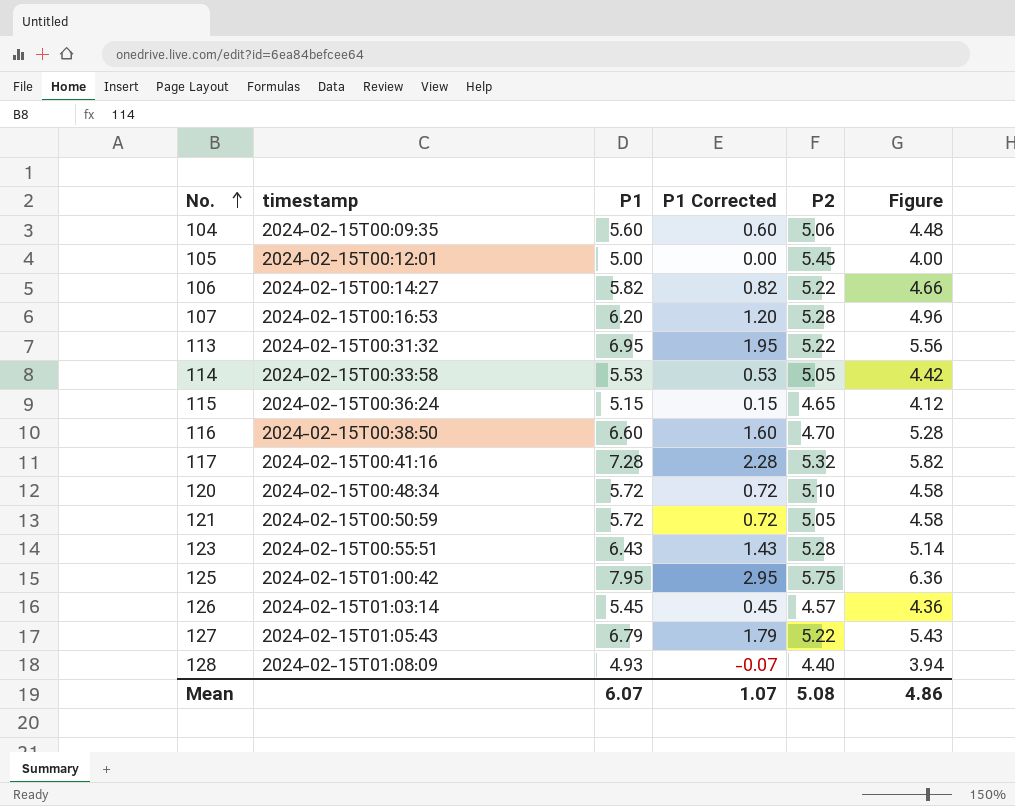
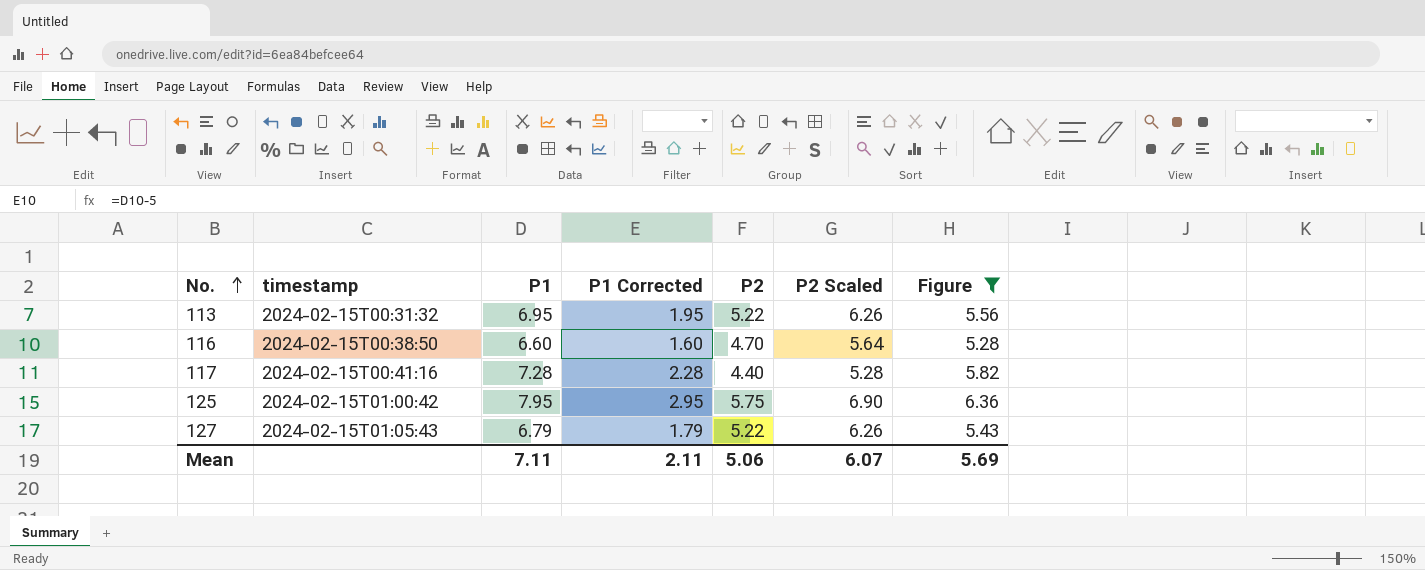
filter: none -> Figure >= 5.28
column P2 Scaled | formula: none -> [P2] * 1.2
117 | P2: 5.32 -> 4.40
Mean | P1: 6.07 -> 7.11
Mean | P1 Corrected: 1.07 -> 2.11
Mean | P2: 5.08 -> 5.06
Mean | Figure: 4.86 -> 5.69

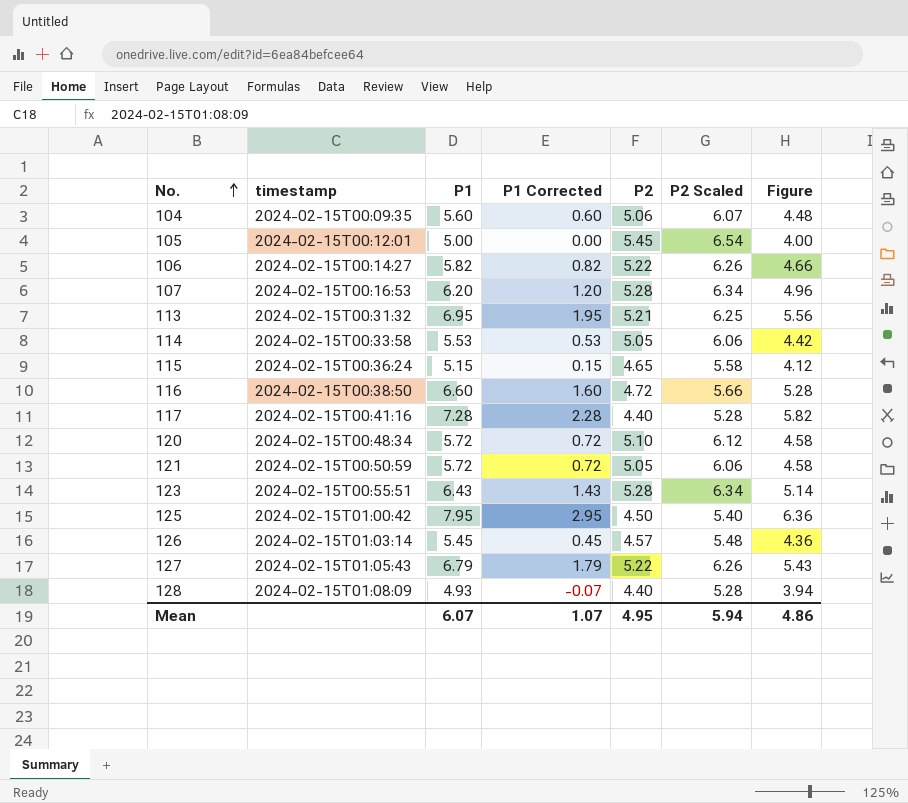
filter: Figure >= 5.28 -> none
113 | P2: 5.22 -> 5.21
113 | P2 Scaled: 6.26 -> 6.25
116 | P2: 4.70 -> 4.72
116 | P2 Scaled: 5.64 -> 5.66
125 | P2: 5.75 -> 4.50
125 | P2 Scaled: 6.90 -> 5.40
Mean | P1: 7.11 -> 6.07
Mean | P1 Corrected: 2.11 -> 1.07
Mean | P2: 5.06 -> 4.95
Mean | P2 Scaled: 6.07 -> 5.94
Mean | Figure: 5.69 -> 4.86

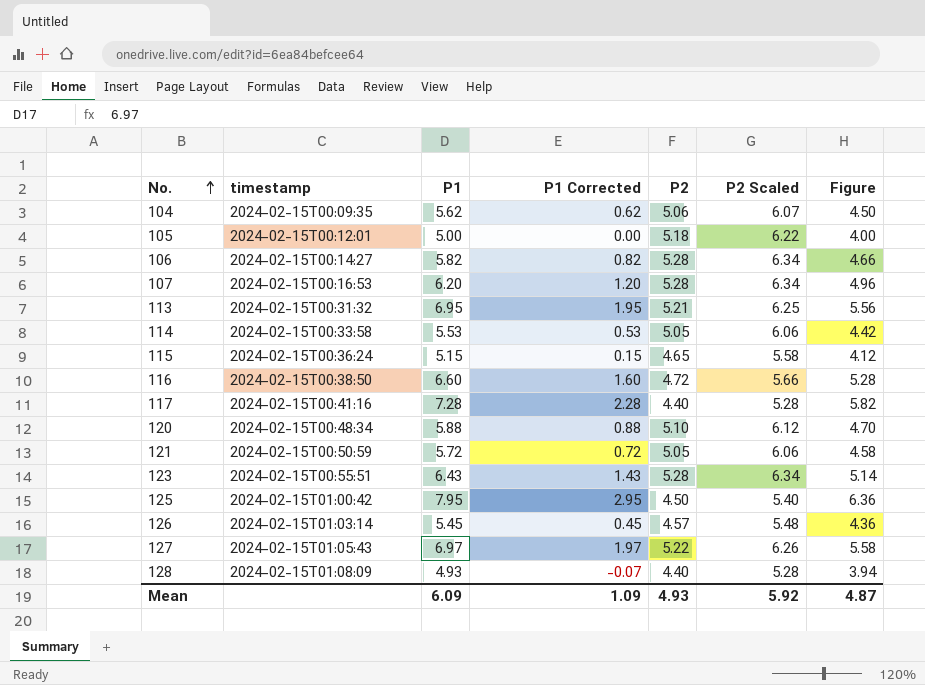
104 | P1: 5.60 -> 5.62
104 | P1 Corrected: 0.60 -> 0.62
104 | Figure: 4.48 -> 4.50
105 | P2: 5.45 -> 5.18
105 | P2 Scaled: 6.54 -> 6.22
106 | P2: 5.22 -> 5.28
106 | P2 Scaled: 6.26 -> 6.34
120 | P1: 5.72 -> 5.88
120 | P1 Corrected: 0.72 -> 0.88
120 | Figure: 4.58 -> 4.70
127 | P1: 6.79 -> 6.97
127 | P1 Corrected: 1.79 -> 1.97
127 | Figure: 5.43 -> 5.58
Mean | P1: 6.07 -> 6.09
Mean | P1 Corrected: 1.07 -> 1.09
Mean | P2: 4.95 -> 4.93
Mean | P2 Scaled: 5.94 -> 5.92
Mean | Figure: 4.86 -> 4.87

